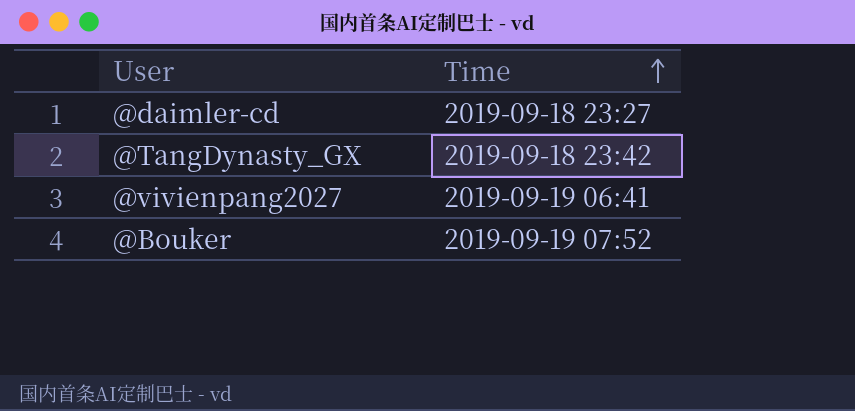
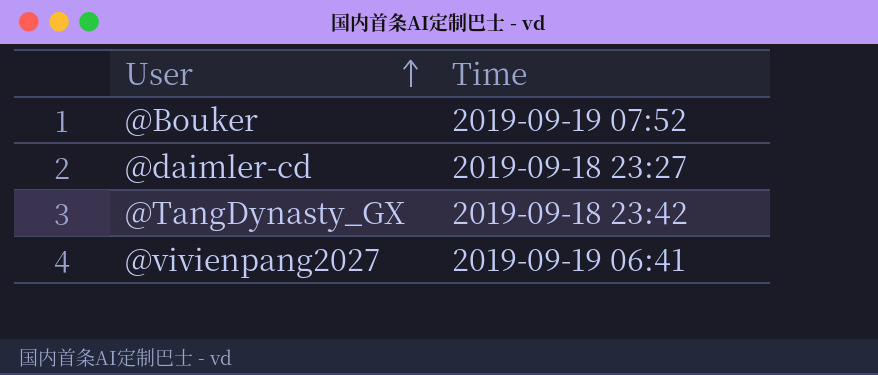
row order: Time ascending -> User ascending

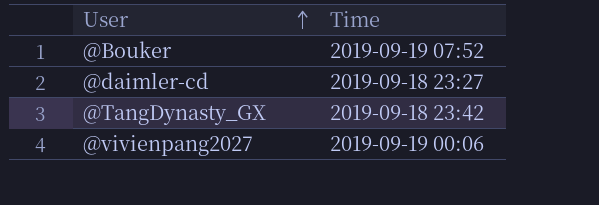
@vivienpang2027 | Time: 2019-09-19 06:41 -> 2019-09-19 00:06

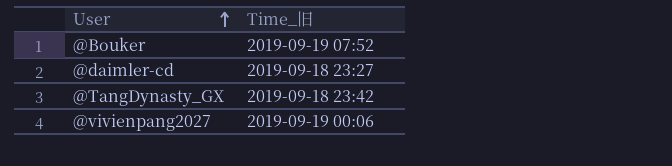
column name: Time -> Time_旧

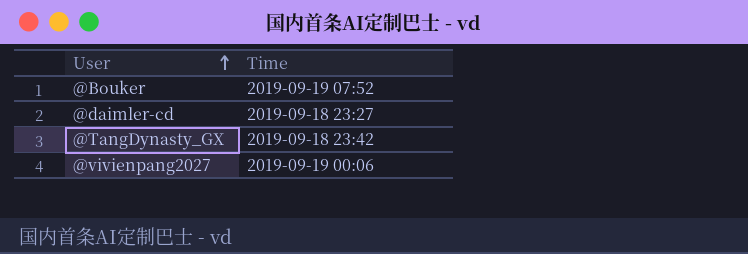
column name: Time_旧 -> Time

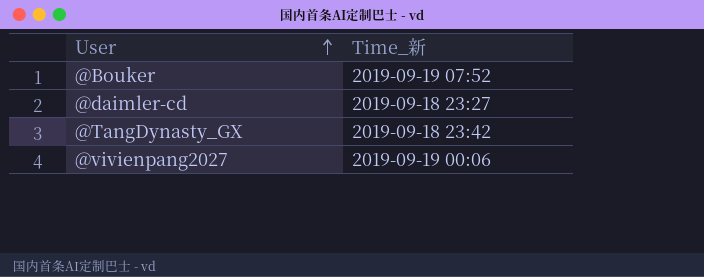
column name: Time -> Time_新

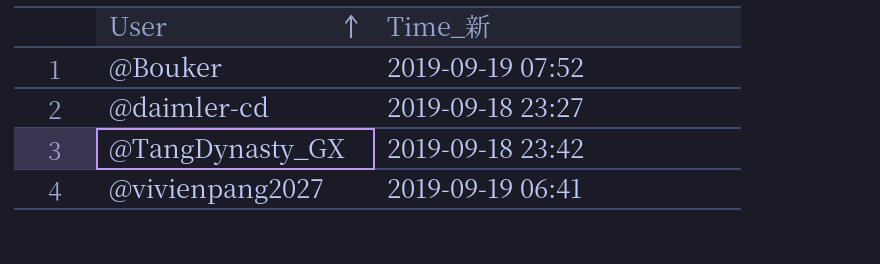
@vivienpang2027 | Time_新: 2019-09-19 00:06 -> 2019-09-19 06:41

